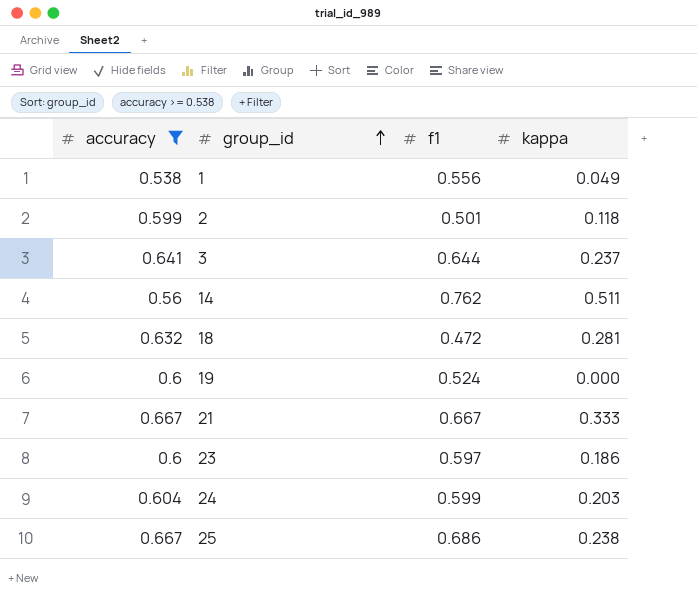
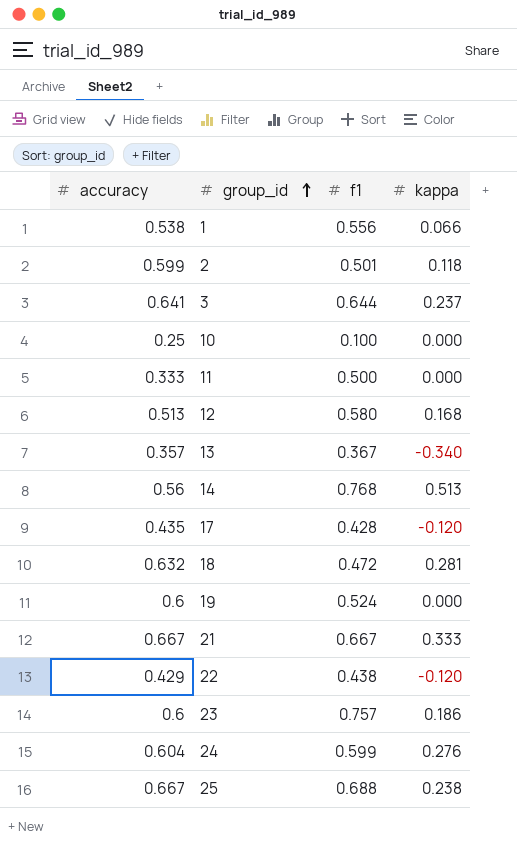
filter: accuracy >= 0.538 -> none
1 | kappa: 0.049 -> 0.066
14 | f1: 0.762 -> 0.768
14 | kappa: 0.511 -> 0.513
23 | f1: 0.597 -> 0.757
24 | kappa: 0.203 -> 0.276
25 | f1: 0.686 -> 0.688

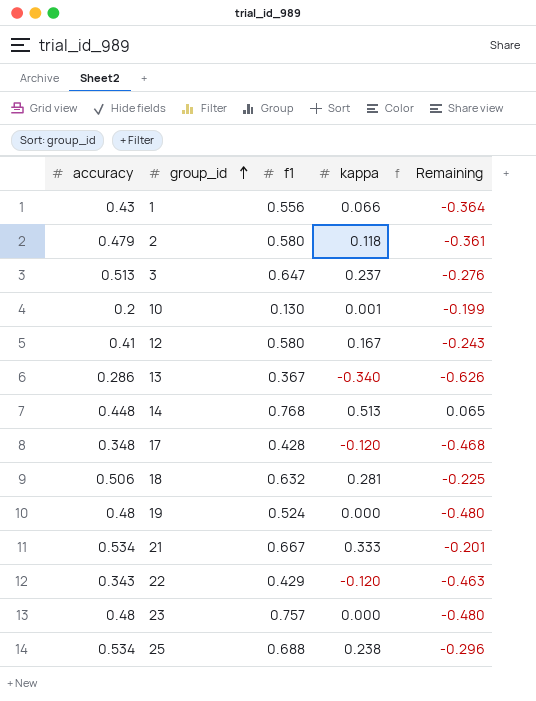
column Remaining | formula: none -> [kappa] - [accuracy]
row 11: 0.333 | 0.500 | 0.000 -> none
row 24: 0.604 | 0.599 | 0.276 -> none
1 | accuracy: 0.538 -> 0.43
2 | accuracy: 0.599 -> 0.479
2 | f1: 0.501 -> 0.580
3 | accuracy: 0.641 -> 0.513
3 | f1: 0.644 -> 0.647
10 | accuracy: 0.25 -> 0.2
10 | f1: 0.100 -> 0.130
10 | kappa: 0.000 -> 0.001
12 | accuracy: 0.513 -> 0.41
12 | kappa: 0.168 -> 0.167
13 | accuracy: 0.357 -> 0.286
14 | accuracy: 0.56 -> 0.448
17 | accuracy: 0.435 -> 0.348
18 | accuracy: 0.632 -> 0.506
18 | f1: 0.472 -> 0.632
19 | accuracy: 0.6 -> 0.48
21 | accuracy: 0.667 -> 0.534
22 | accuracy: 0.429 -> 0.343
22 | f1: 0.438 -> 0.429
23 | accuracy: 0.6 -> 0.48
23 | kappa: 0.186 -> 0.000
25 | accuracy: 0.667 -> 0.534

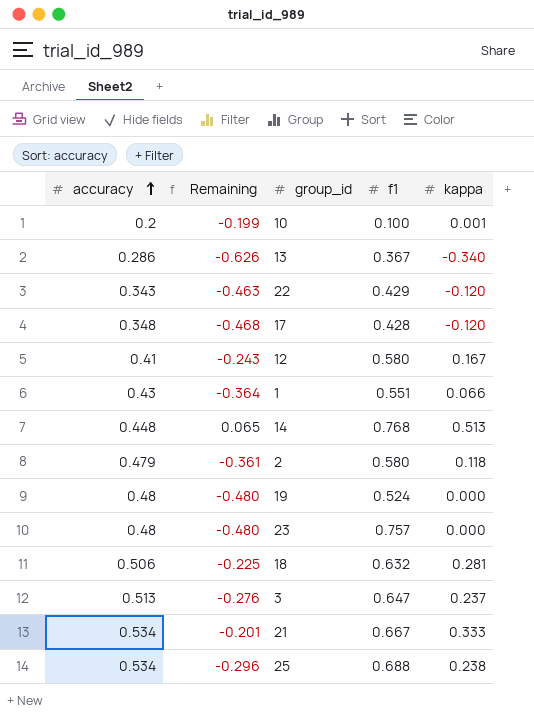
row order: group_id ascending -> accuracy ascending
column Remaining | position: 5 -> 2
10 | f1: 0.130 -> 0.100
1 | f1: 0.556 -> 0.551

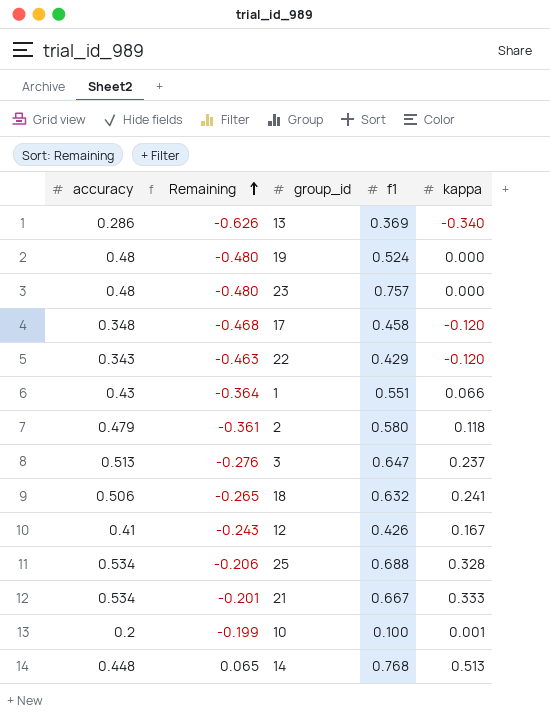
row order: accuracy ascending -> Remaining ascending
13 | f1: 0.367 -> 0.369
17 | f1: 0.428 -> 0.458
18 | Remaining: -0.225 -> -0.265
18 | kappa: 0.281 -> 0.241
12 | f1: 0.580 -> 0.426
25 | Remaining: -0.296 -> -0.206
25 | kappa: 0.238 -> 0.328

